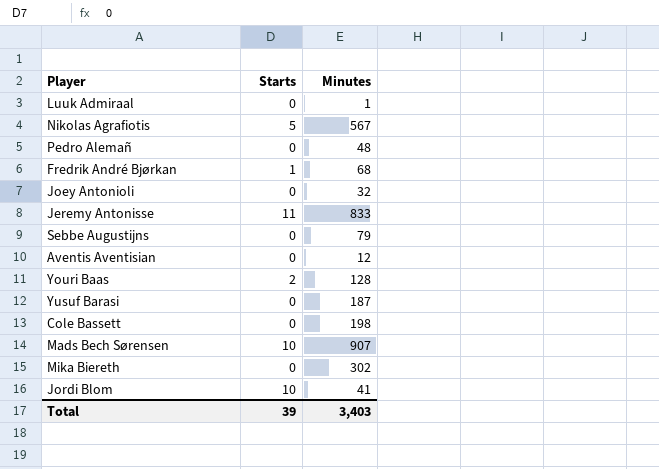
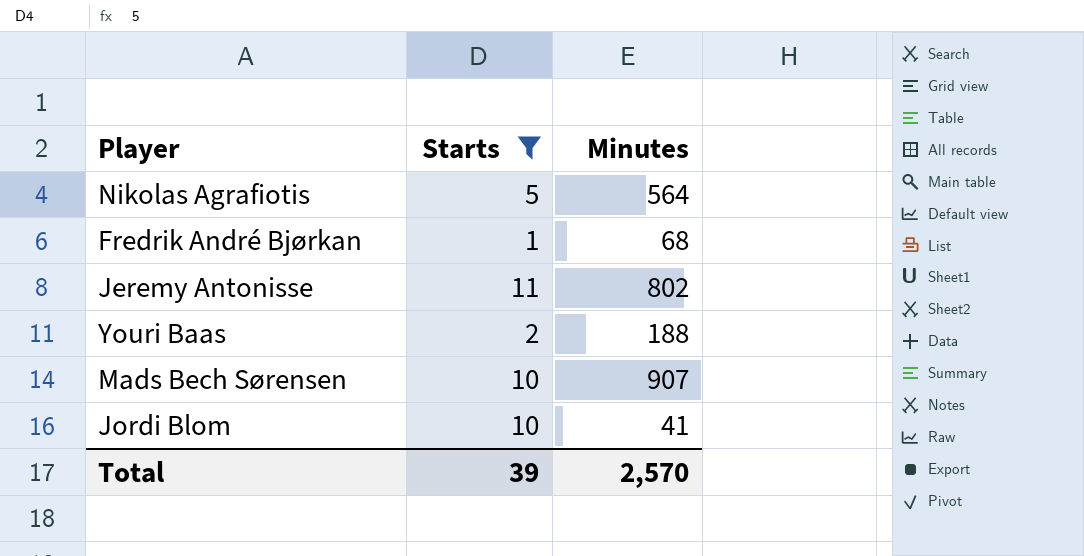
filter: none -> Starts != 0
Nikolas Agrafiotis | Minutes: 567 -> 564
Jeremy Antonisse | Minutes: 833 -> 802
Youri Baas | Minutes: 128 -> 188
Total | Minutes: 3,403 -> 2,570

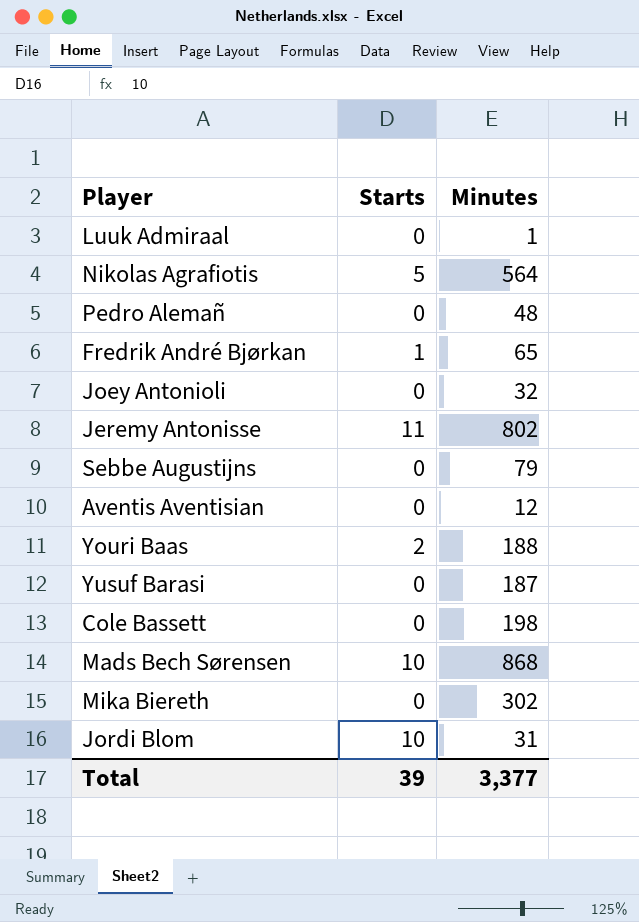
filter: Starts != 0 -> none
Fredrik André Bjørkan | Minutes: 68 -> 65
Mads Bech Sørensen | Minutes: 907 -> 868
Jordi Blom | Minutes: 41 -> 31
Total | Minutes: 2,570 -> 3,377

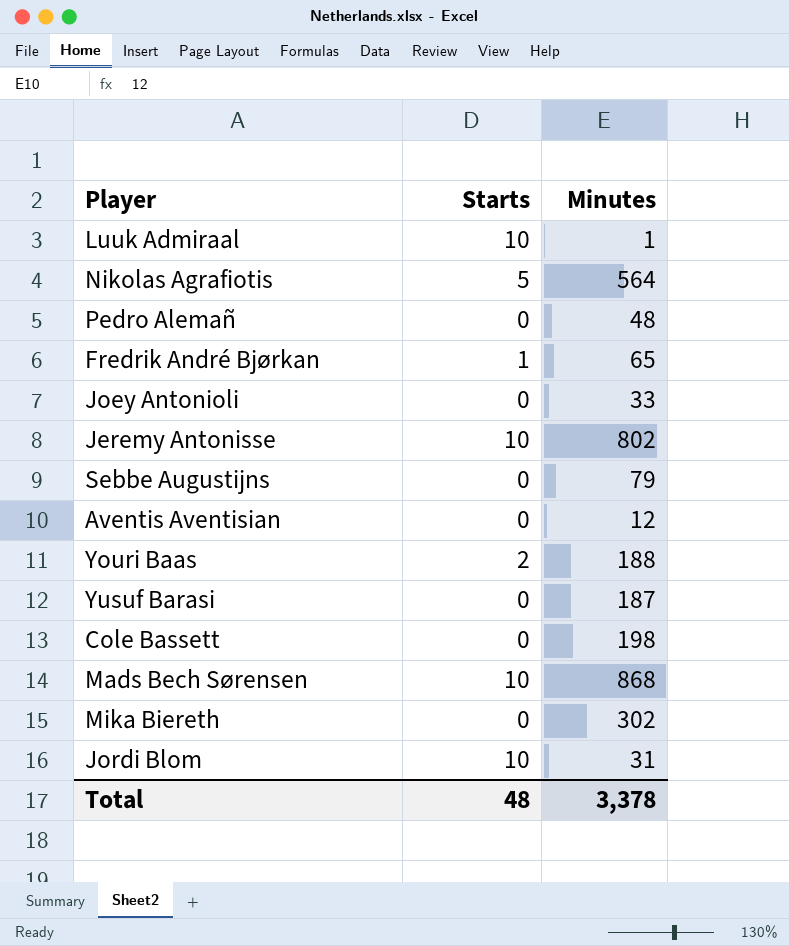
Luuk Admiraal | Starts: 0 -> 10
Joey Antonioli | Minutes: 32 -> 33
Jeremy Antonisse | Starts: 11 -> 10
Total | Starts: 39 -> 48
Total | Minutes: 3,377 -> 3,378

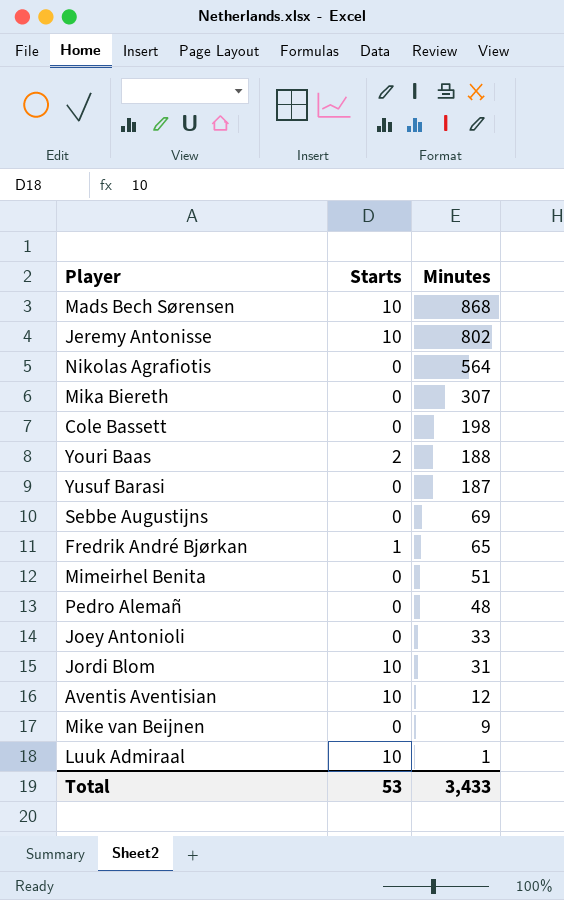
row order: none -> Minutes descending
Nikolas Agrafiotis | Starts: 5 -> 0
Mika Biereth | Minutes: 302 -> 307
Sebbe Augustijns | Minutes: 79 -> 69
row Mimeirhel Benita: none -> 0 | 51
Aventis Aventisian | Starts: 0 -> 10
row Mike van Beijnen: none -> 0 | 9
Total | Starts: 48 -> 53
Total | Minutes: 3,378 -> 3,433

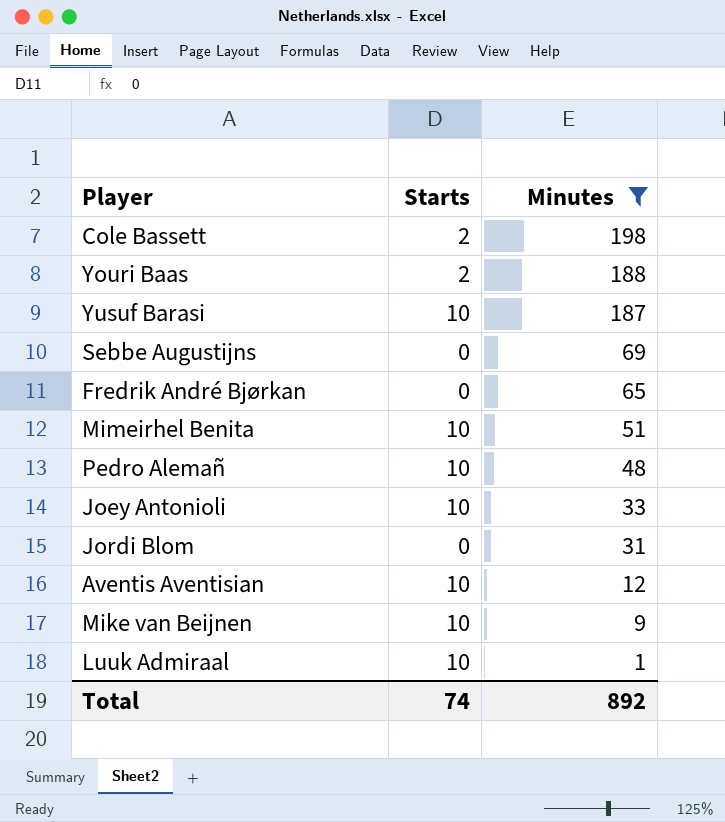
filter: none -> Minutes <= 198
Cole Bassett | Starts: 0 -> 2
Yusuf Barasi | Starts: 0 -> 10
Fredrik André Bjørkan | Starts: 1 -> 0
Mimeirhel Benita | Starts: 0 -> 10
Pedro Alemañ | Starts: 0 -> 10
Joey Antonioli | Starts: 0 -> 10
Jordi Blom | Starts: 10 -> 0
Mike van Beijnen | Starts: 0 -> 10
Total | Starts: 53 -> 74
Total | Minutes: 3,433 -> 892

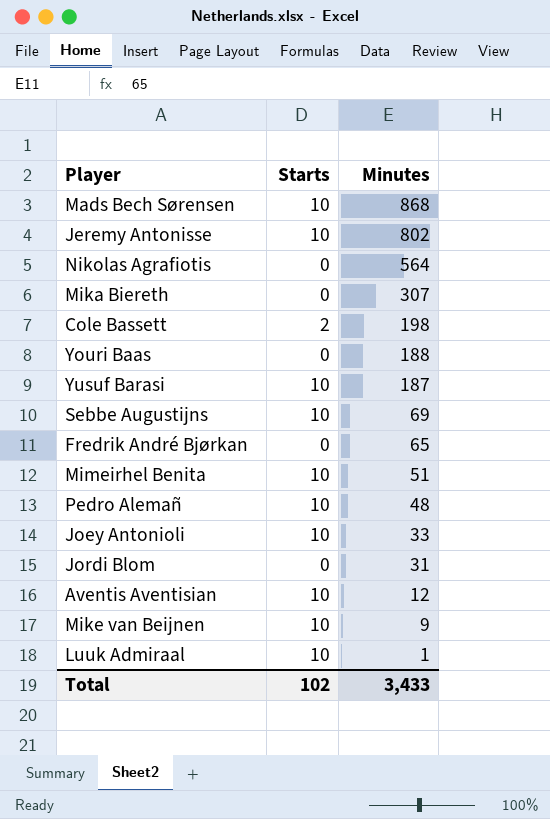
filter: Minutes <= 198 -> none
Youri Baas | Starts: 2 -> 0
Sebbe Augustijns | Starts: 0 -> 10
Total | Starts: 74 -> 102
Total | Minutes: 892 -> 3,433

